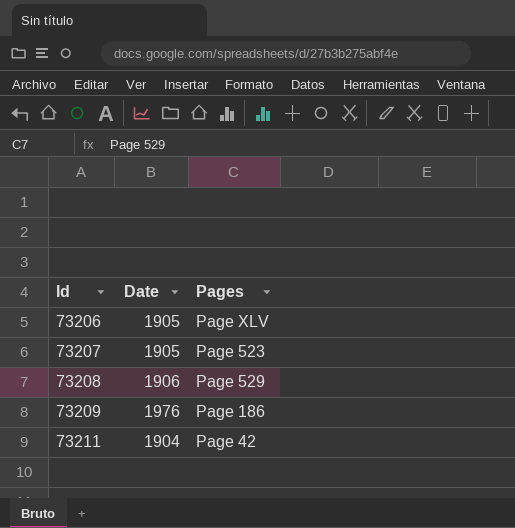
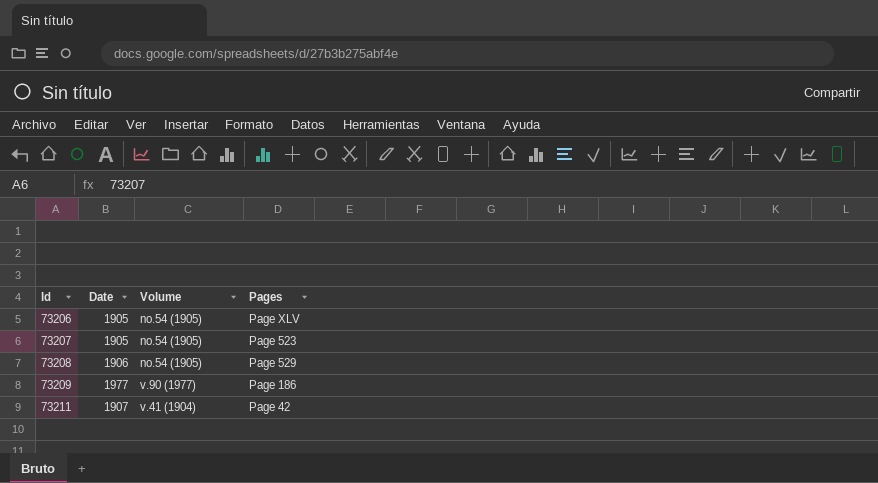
column Volume | position: none -> 3
73209 | Date: 1976 -> 1977
73211 | Date: 1904 -> 1907

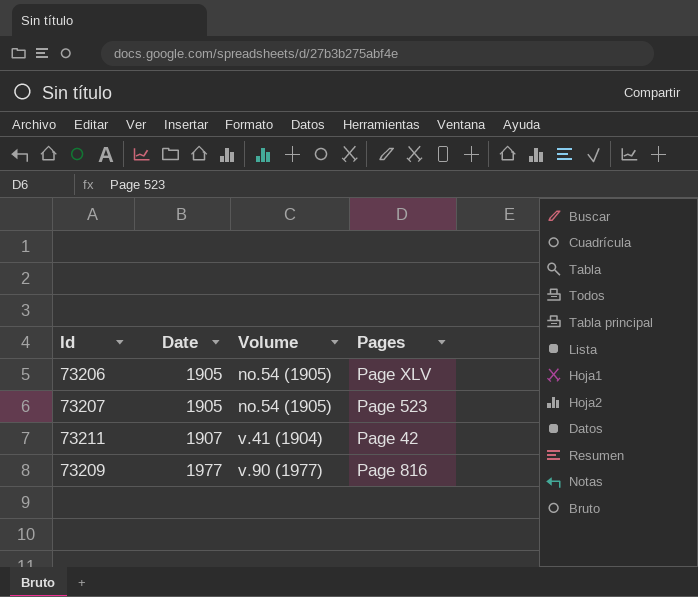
row order: Id ascending -> Date ascending
row 73208: 1906 | no.54 (1905) | Page 529 -> none
73209 | Pages: Page 186 -> Page 816

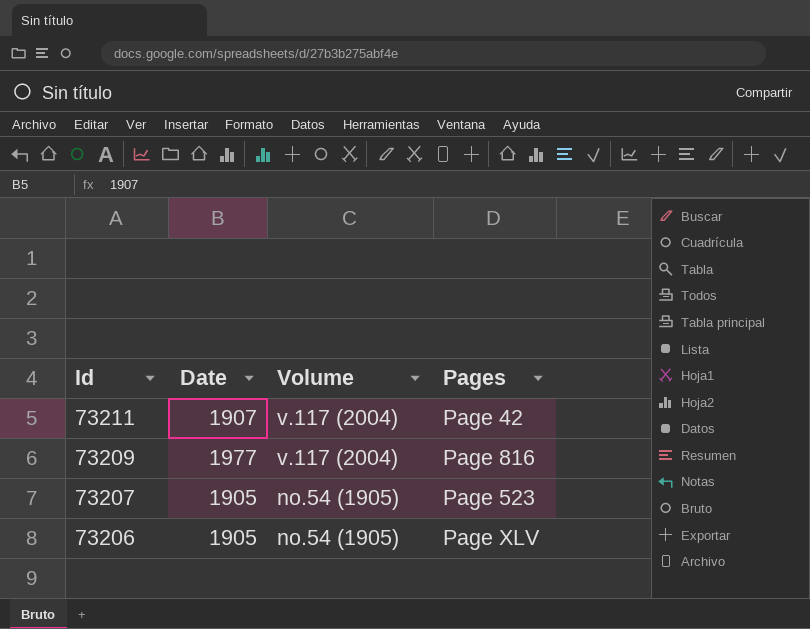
row order: Date ascending -> Id descending
73211 | Volume: v.41 (1904) -> v.117 (2004)
73209 | Volume: v.90 (1977) -> v.117 (2004)

